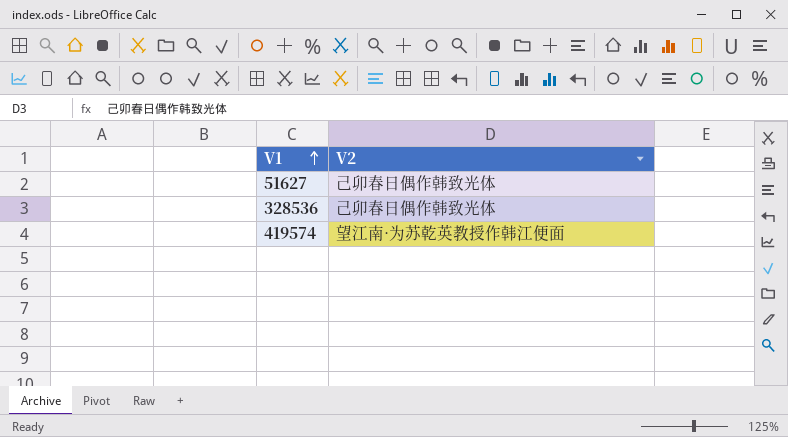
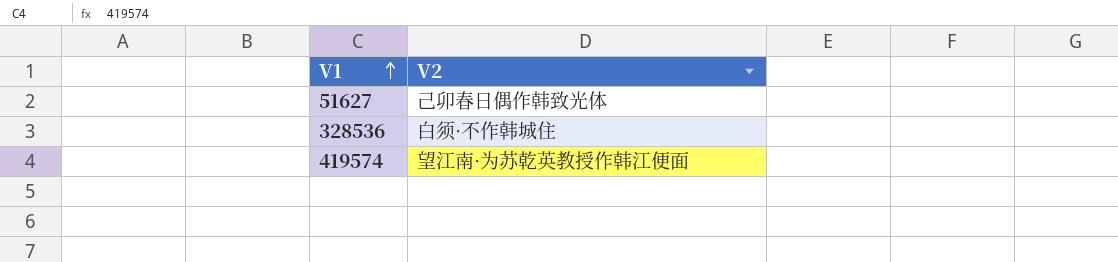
328536 | V2: 己卯春日偶作韩致光体 -> 白须·不作韩城住

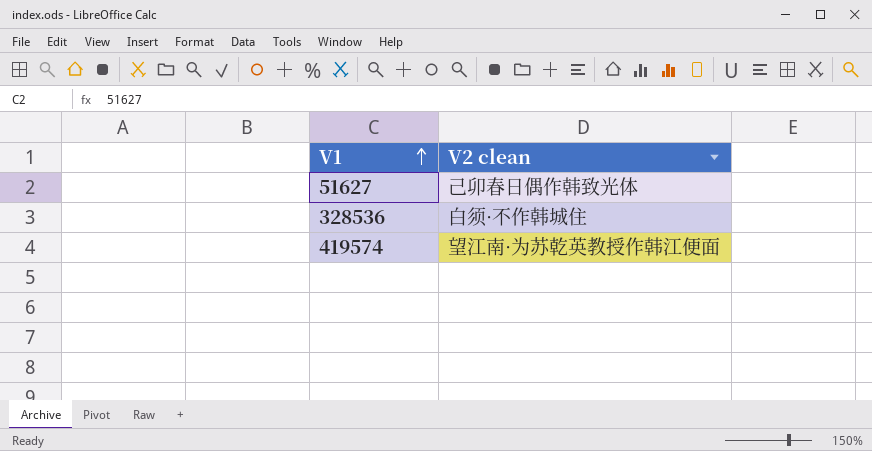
column name: V2 -> V2 clean

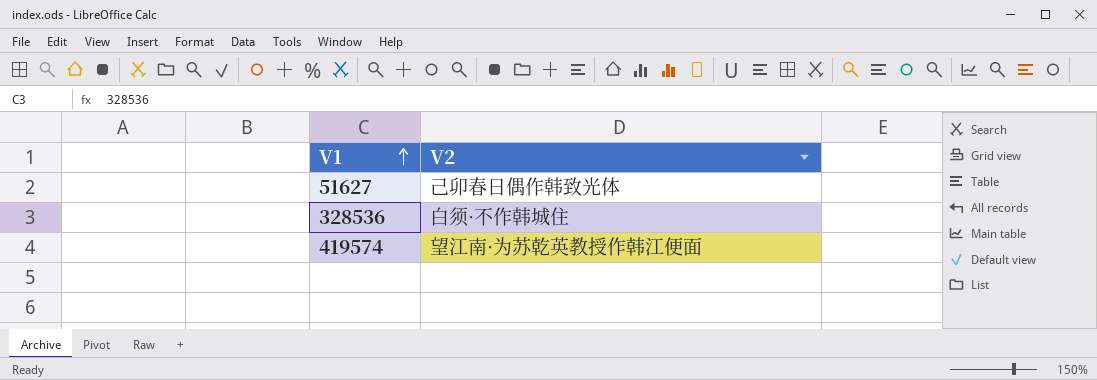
column name: V2 clean -> V2

